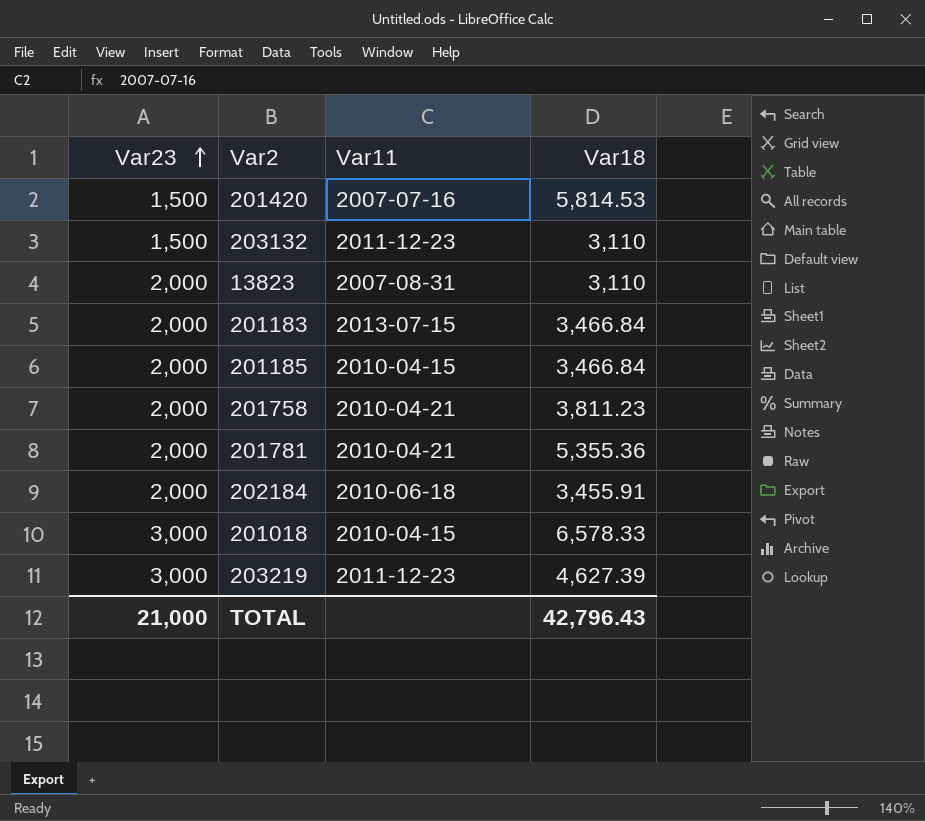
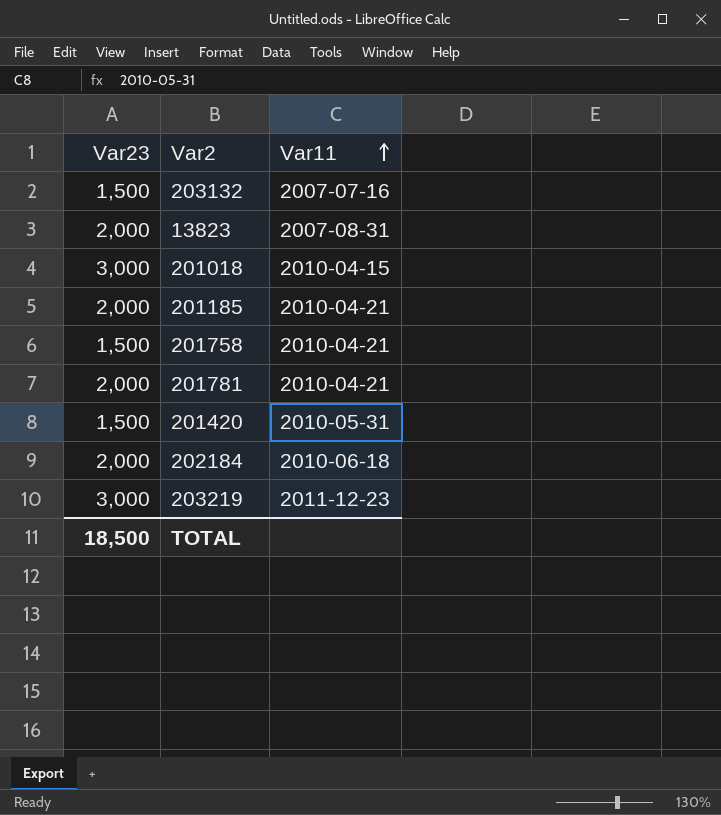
row order: Var23 ascending -> Var11 ascending
column Var18 | position: 4 -> none
row 201183: 2,000 | 2013-07-15 | 3,466.84 -> none
203132 | Var11: 2011-12-23 -> 2007-07-16
201185 | Var11: 2010-04-15 -> 2010-04-21
201758 | Var23: 2,000 -> 1,500
201420 | Var11: 2007-07-16 -> 2010-05-31
TOTAL | Var23: 21,000 -> 18,500

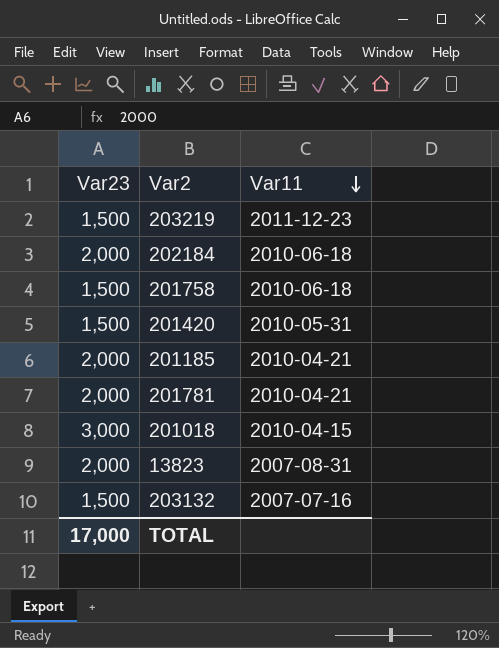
row order: Var11 ascending -> Var11 descending
203219 | Var23: 3,000 -> 1,500
201758 | Var11: 2010-04-21 -> 2010-06-18
TOTAL | Var23: 18,500 -> 17,000

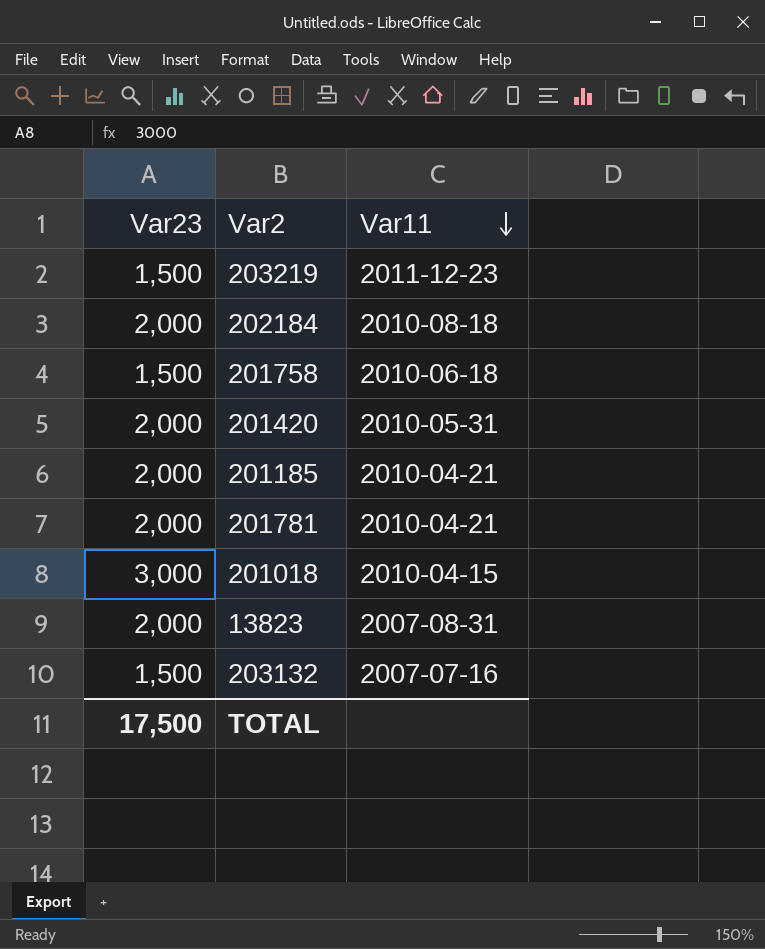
202184 | Var11: 2010-06-18 -> 2010-08-18
201420 | Var23: 1,500 -> 2,000
TOTAL | Var23: 17,000 -> 17,500

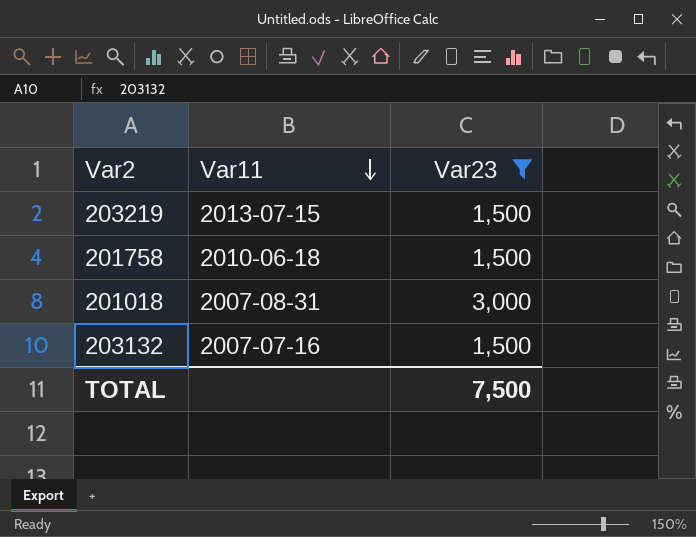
filter: none -> Var23 != 2,000
column Var23 | position: 1 -> 3
203219 | Var11: 2011-12-23 -> 2013-07-15
201018 | Var11: 2010-04-15 -> 2007-08-31
TOTAL | Var23: 17,500 -> 7,500

